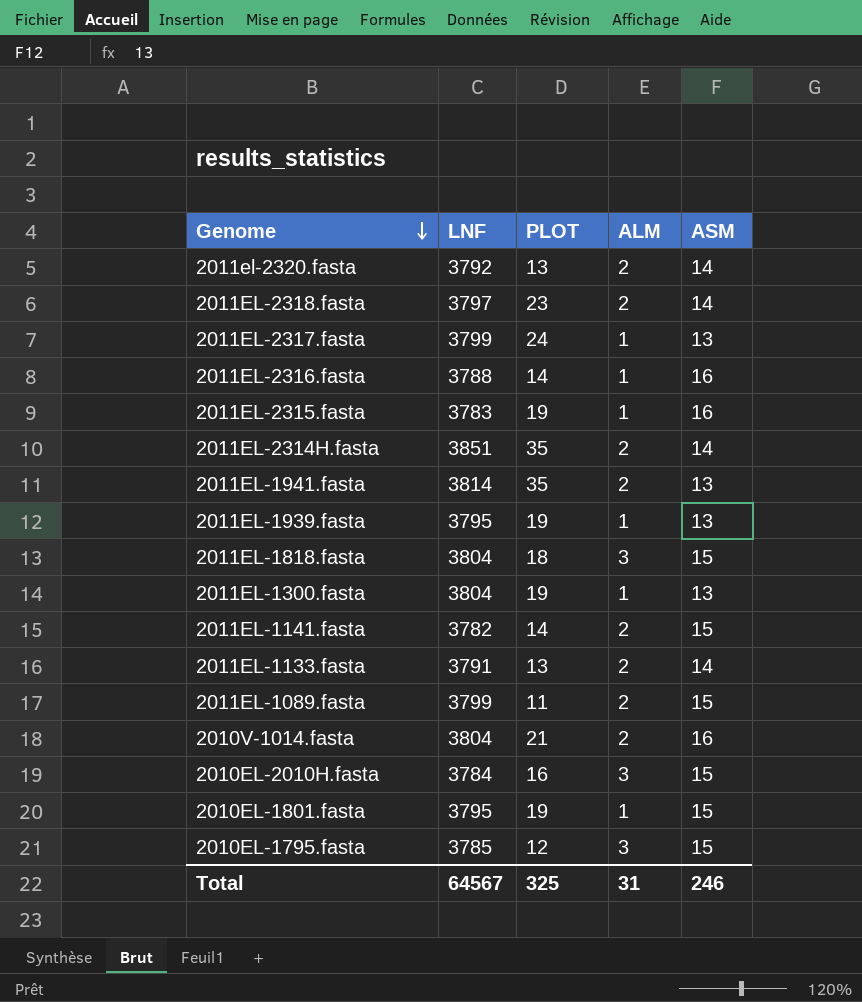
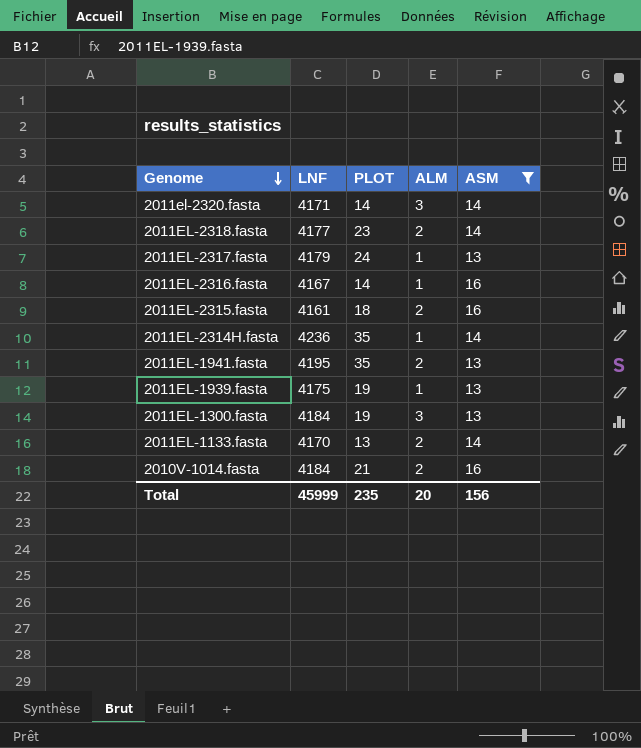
filter: none -> ASM != 15
2011el-2320.fasta | LNF: 3792 -> 4171
2011el-2320.fasta | PLOT: 13 -> 14
2011el-2320.fasta | ALM: 2 -> 3
2011EL-2318.fasta | LNF: 3797 -> 4177
2011EL-2317.fasta | LNF: 3799 -> 4179
2011EL-2316.fasta | LNF: 3788 -> 4167
2011EL-2315.fasta | LNF: 3783 -> 4161
2011EL-2315.fasta | PLOT: 19 -> 18
2011EL-2315.fasta | ALM: 1 -> 2
2011EL-2314H.fasta | LNF: 3851 -> 4236
2011EL-2314H.fasta | ALM: 2 -> 1
2011EL-1941.fasta | LNF: 3814 -> 4195
2011EL-1939.fasta | LNF: 3795 -> 4175
2011EL-1300.fasta | LNF: 3804 -> 4184
2011EL-1300.fasta | ALM: 1 -> 3
2011EL-1133.fasta | LNF: 3791 -> 4170
2010V-1014.fasta | LNF: 3804 -> 4184
Total | LNF: 64567 -> 45999
Total | PLOT: 325 -> 235
Total | ALM: 31 -> 20
Total | ASM: 246 -> 156

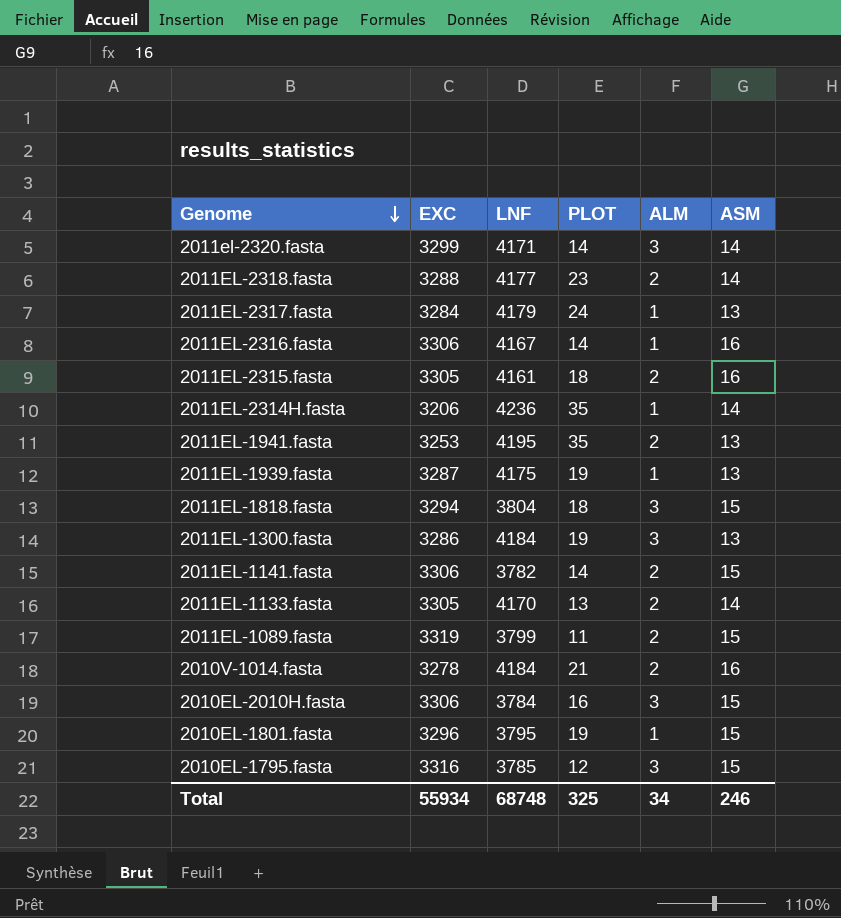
filter: ASM != 15 -> none
column EXC | position: none -> 2
Total | LNF: 45999 -> 68748
Total | PLOT: 235 -> 325
Total | ALM: 20 -> 34
Total | ASM: 156 -> 246

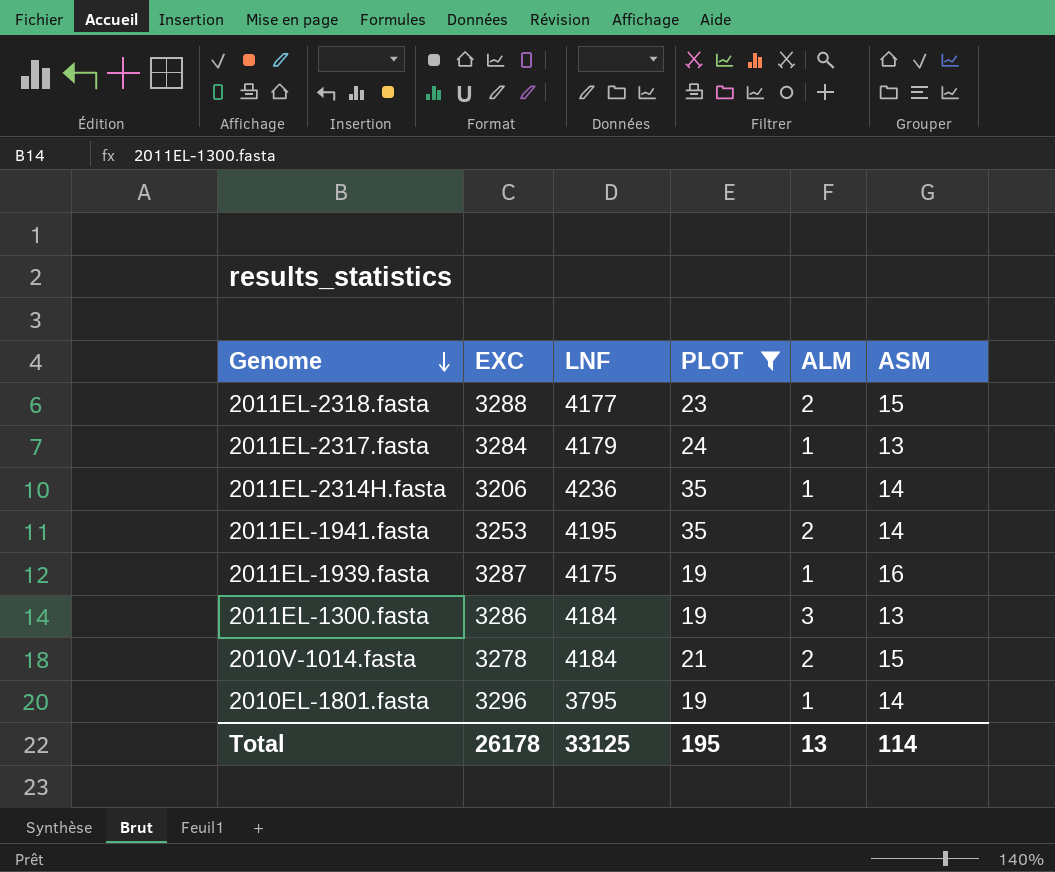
filter: none -> PLOT >= 19
2011EL-2318.fasta | ASM: 14 -> 15
2011EL-1941.fasta | ASM: 13 -> 14
2011EL-1939.fasta | ASM: 13 -> 16
2010V-1014.fasta | ASM: 16 -> 15
2010EL-1801.fasta | ASM: 15 -> 14
Total | EXC: 55934 -> 26178
Total | LNF: 68748 -> 33125
Total | PLOT: 325 -> 195
Total | ALM: 34 -> 13
Total | ASM: 246 -> 114

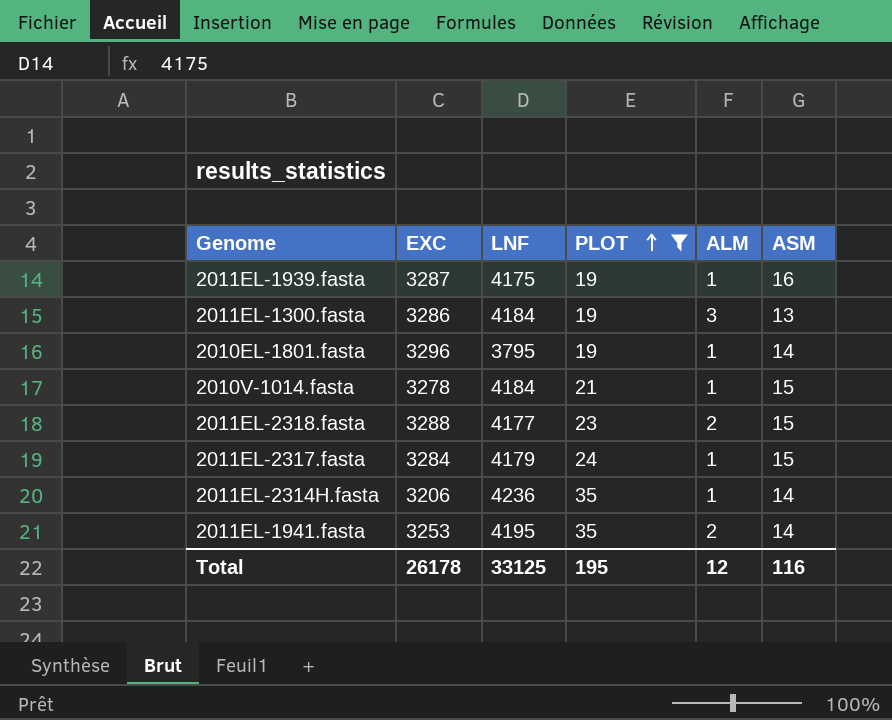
row order: Genome descending -> PLOT ascending
2010V-1014.fasta | ALM: 2 -> 1
2011EL-2317.fasta | ASM: 13 -> 15
Total | ALM: 13 -> 12
Total | ASM: 114 -> 116

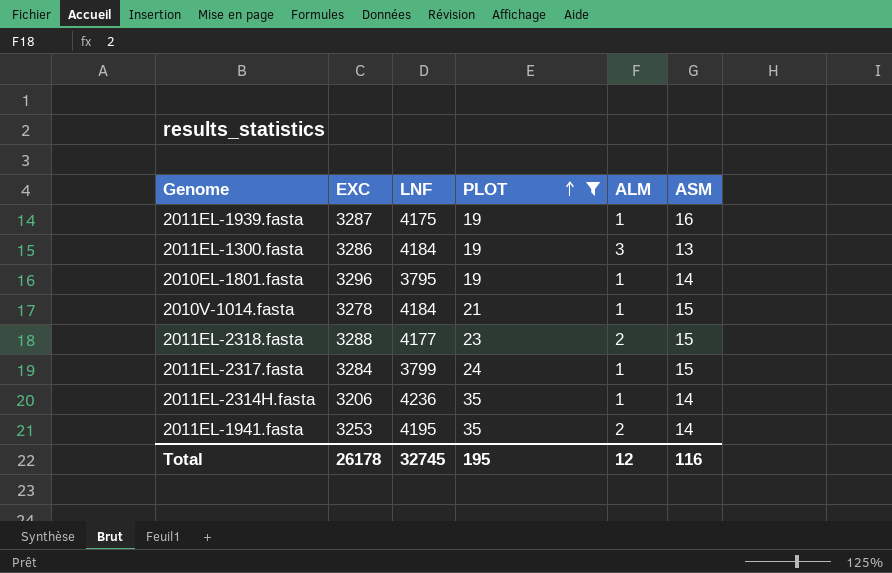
2011EL-2317.fasta | LNF: 4179 -> 3799
Total | LNF: 33125 -> 32745

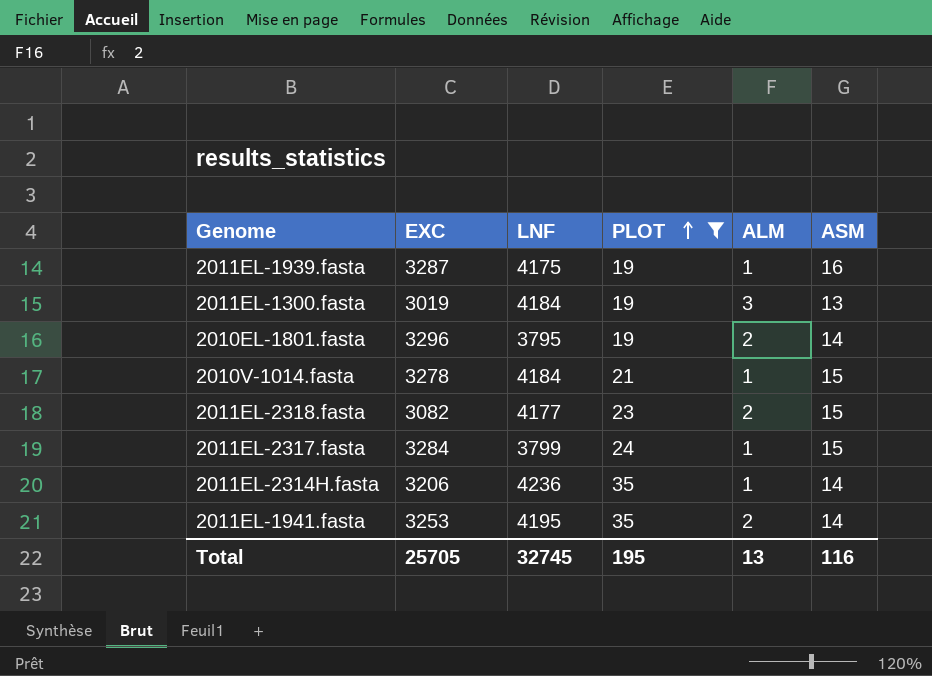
2011EL-1300.fasta | EXC: 3286 -> 3019
2010EL-1801.fasta | ALM: 1 -> 2
2011EL-2318.fasta | EXC: 3288 -> 3082
Total | EXC: 26178 -> 25705
Total | ALM: 12 -> 13

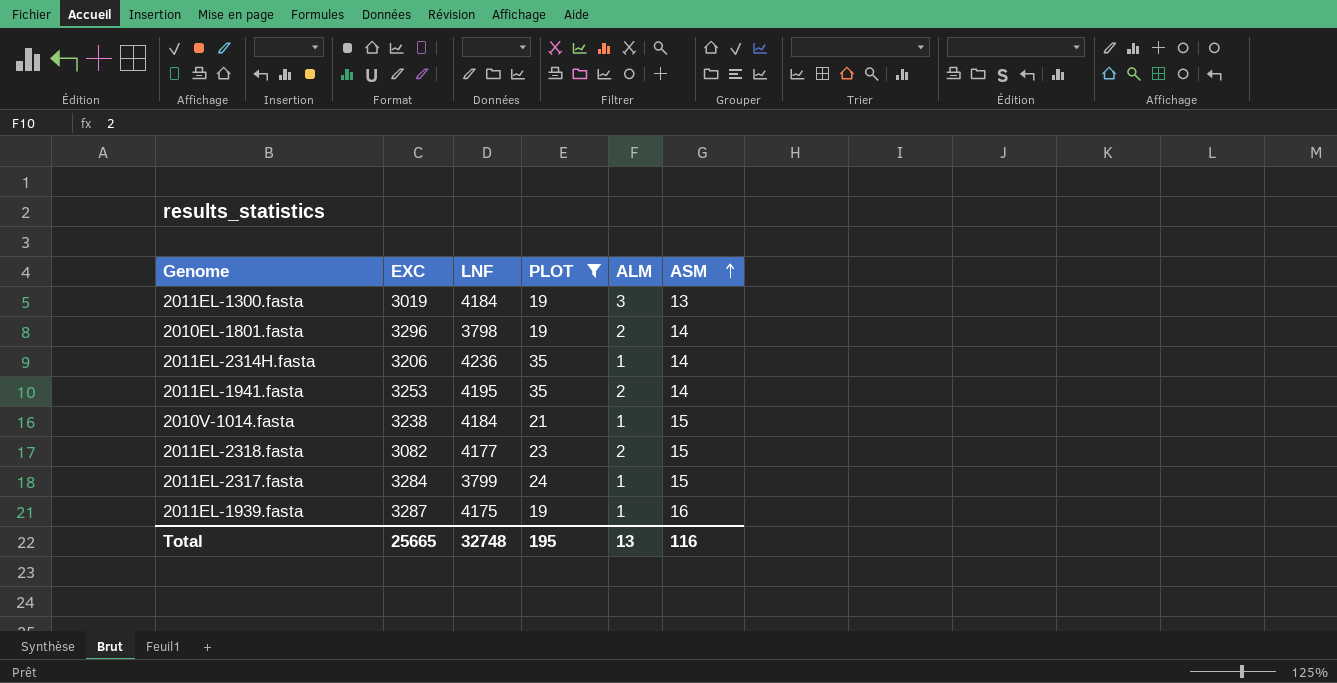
row order: PLOT ascending -> ASM ascending
2010EL-1801.fasta | LNF: 3795 -> 3798
2010V-1014.fasta | EXC: 3278 -> 3238
Total | EXC: 25705 -> 25665
Total | LNF: 32745 -> 32748

